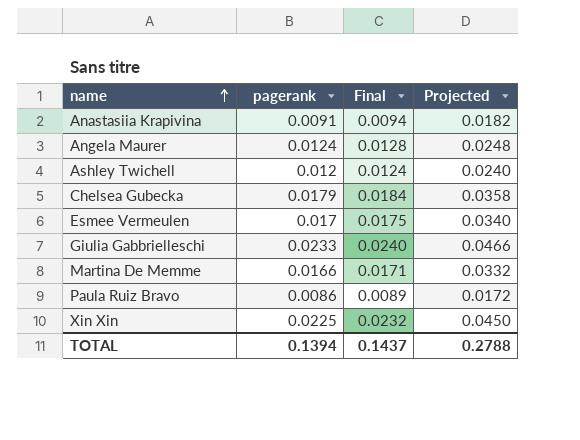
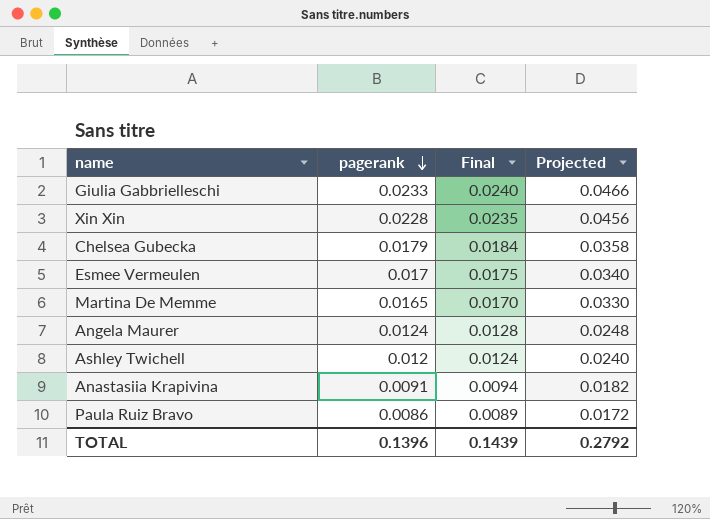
row order: name ascending -> pagerank descending
Xin Xin | pagerank: 0.0225 -> 0.0228
Xin Xin | Final: 0.0232 -> 0.0235
Xin Xin | Projected: 0.0450 -> 0.0456
Martina De Memme | pagerank: 0.0166 -> 0.0165
Martina De Memme | Final: 0.0171 -> 0.0170
Martina De Memme | Projected: 0.0332 -> 0.0330
TOTAL | pagerank: 0.1394 -> 0.1396
TOTAL | Final: 0.1437 -> 0.1439
TOTAL | Projected: 0.2788 -> 0.2792

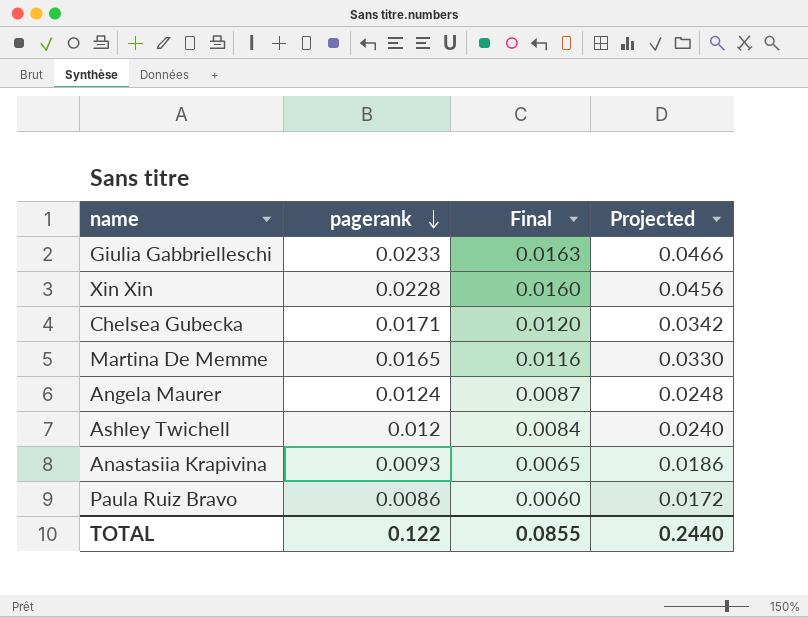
column Final | formula: [pagerank] * 1.03 -> [pagerank] * 0.7
row Esmee Vermeulen: 0.017 | 0.0175 | 0.0340 -> none
Chelsea Gubecka | pagerank: 0.0179 -> 0.0171
Chelsea Gubecka | Projected: 0.0358 -> 0.0342
Anastasiia Krapivina | pagerank: 0.0091 -> 0.0093
Anastasiia Krapivina | Projected: 0.0182 -> 0.0186
TOTAL | pagerank: 0.1396 -> 0.122
TOTAL | Final: 0.1439 -> 0.0855
TOTAL | Projected: 0.2792 -> 0.2440

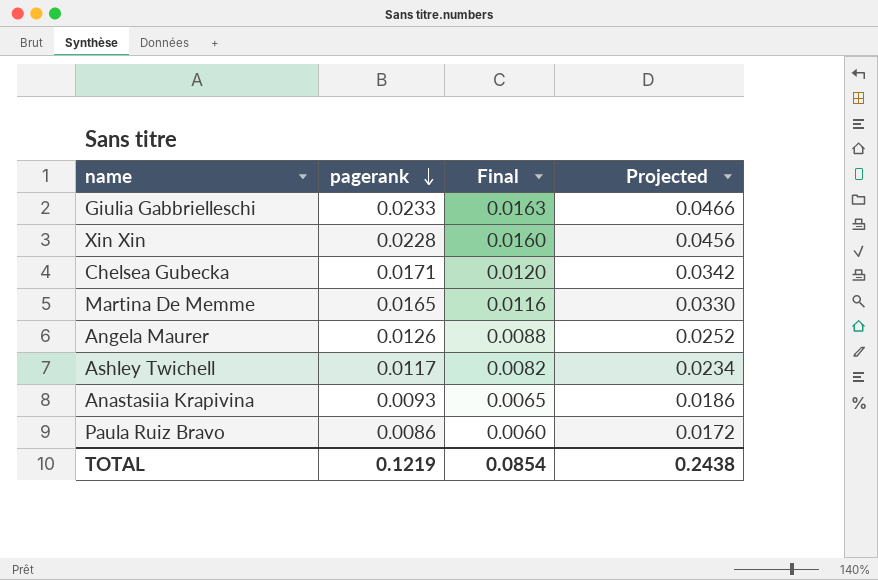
Angela Maurer | pagerank: 0.0124 -> 0.0126
Angela Maurer | Final: 0.0087 -> 0.0088
Angela Maurer | Projected: 0.0248 -> 0.0252
Ashley Twichell | pagerank: 0.012 -> 0.0117
Ashley Twichell | Final: 0.0084 -> 0.0082
Ashley Twichell | Projected: 0.0240 -> 0.0234
TOTAL | pagerank: 0.122 -> 0.1219
TOTAL | Final: 0.0855 -> 0.0854
TOTAL | Projected: 0.2440 -> 0.2438

